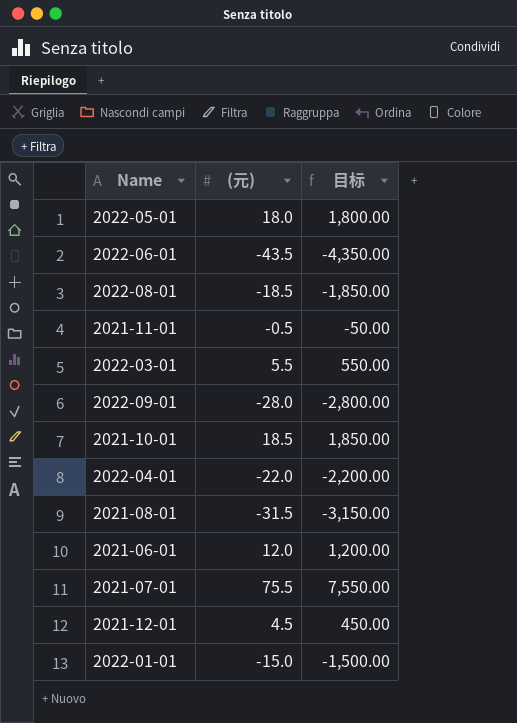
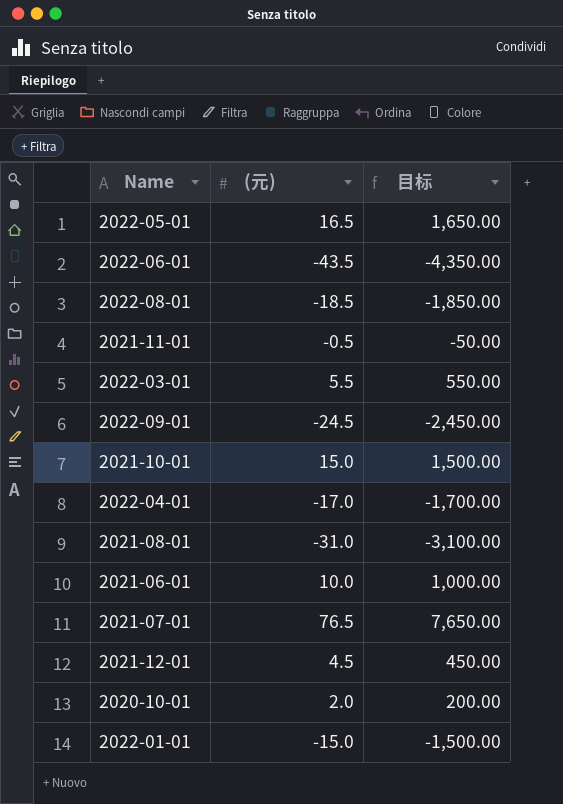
2022-05-01 | (元): 18.0 -> 16.5
2022-05-01 | 目标: 1,800.00 -> 1,650.00
2022-09-01 | (元): -28.0 -> -24.5
2022-09-01 | 目标: -2,800.00 -> -2,450.00
2021-10-01 | (元): 18.5 -> 15.0
2021-10-01 | 目标: 1,850.00 -> 1,500.00
2022-04-01 | (元): -22.0 -> -17.0
2022-04-01 | 目标: -2,200.00 -> -1,700.00
2021-08-01 | (元): -31.5 -> -31.0
2021-08-01 | 目标: -3,150.00 -> -3,100.00
2021-06-01 | (元): 12.0 -> 10.0
2021-06-01 | 目标: 1,200.00 -> 1,000.00
2021-07-01 | (元): 75.5 -> 76.5
2021-07-01 | 目标: 7,550.00 -> 7,650.00
row 2020-10-01: none -> 2.0 | 200.00

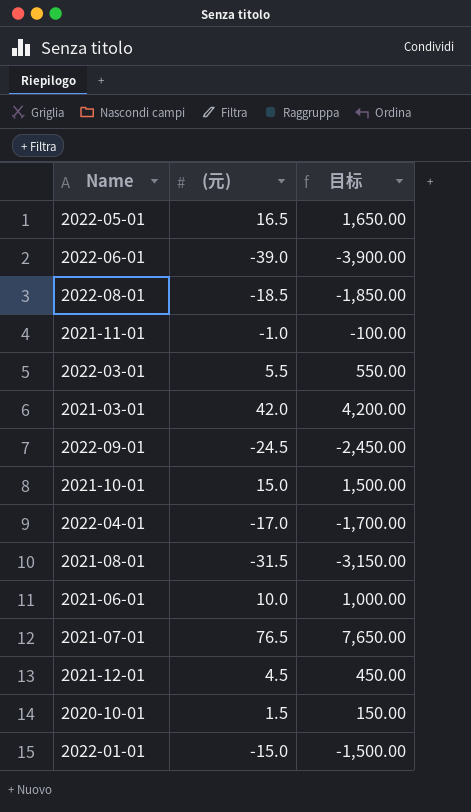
2022-06-01 | (元): -43.5 -> -39.0
2022-06-01 | 目标: -4,350.00 -> -3,900.00
2021-11-01 | (元): -0.5 -> -1.0
2021-11-01 | 目标: -50.00 -> -100.00
row 2021-03-01: none -> 42.0 | 4,200.00
2021-08-01 | (元): -31.0 -> -31.5
2021-08-01 | 目标: -3,100.00 -> -3,150.00
2020-10-01 | (元): 2.0 -> 1.5
2020-10-01 | 目标: 200.00 -> 150.00

